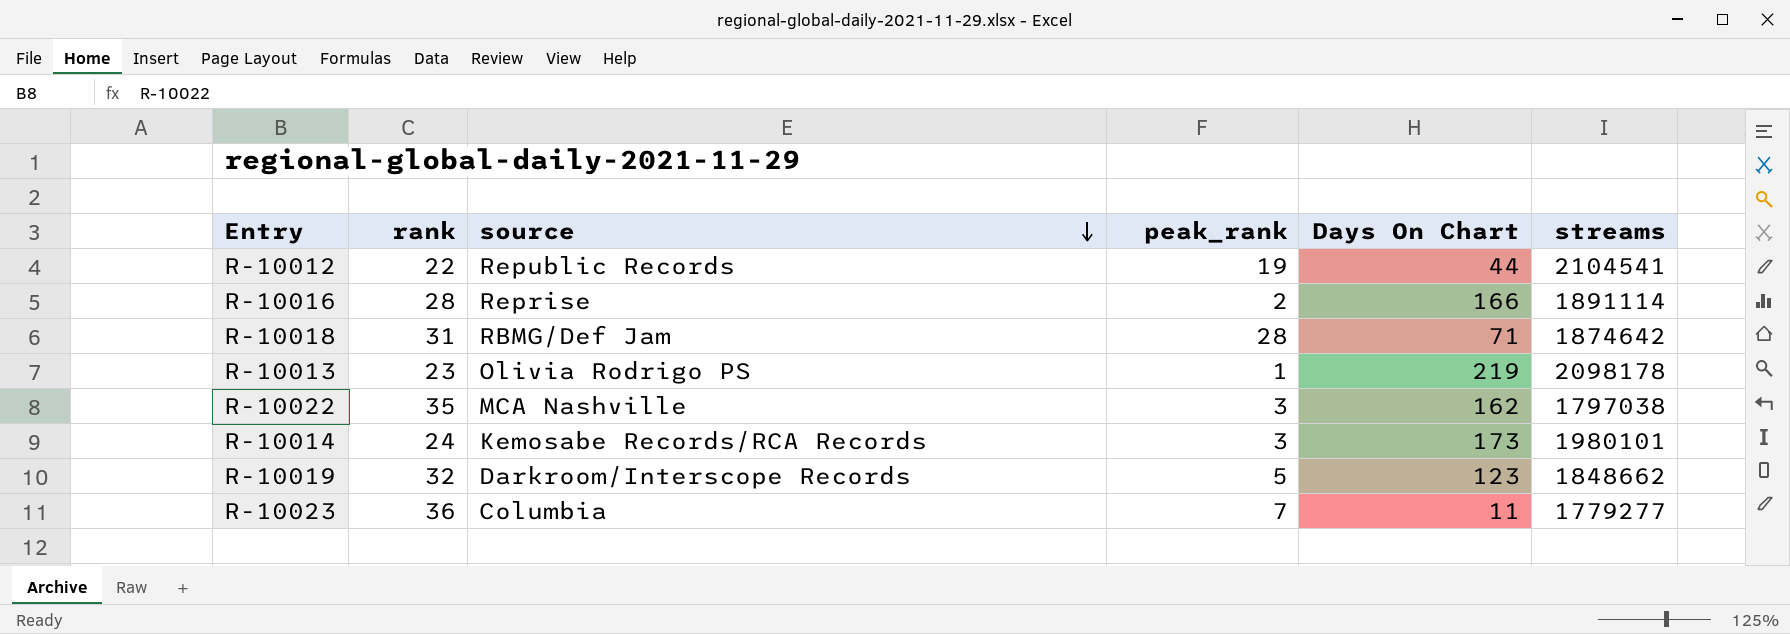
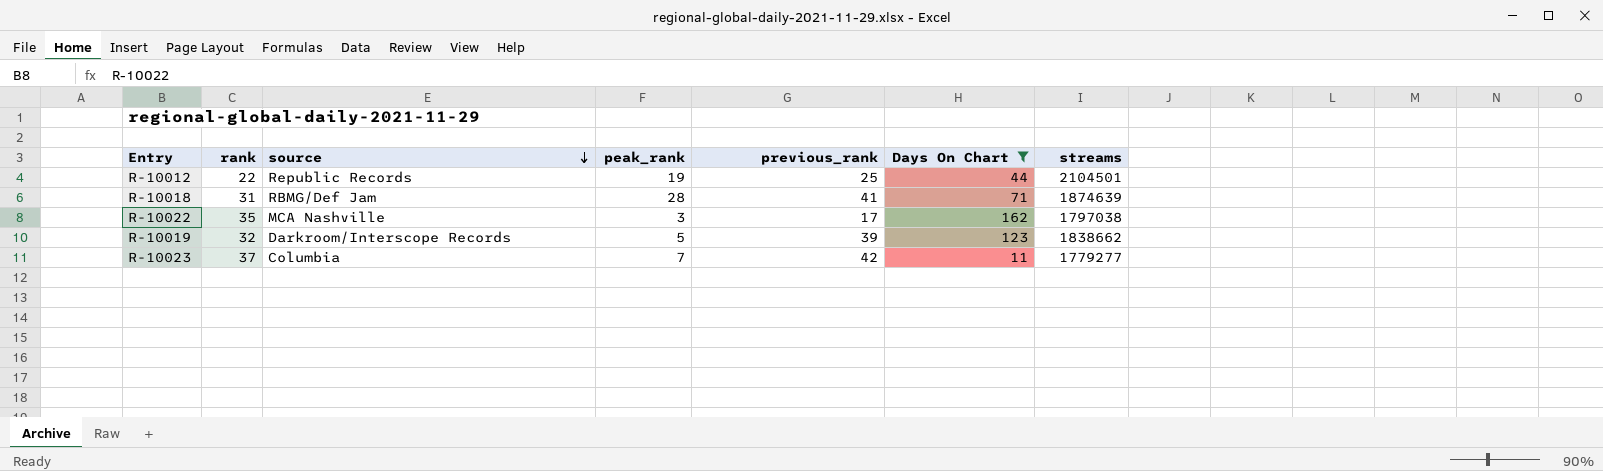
filter: none -> Days On Chart <= 162
column previous_rank | position: none -> 5
R-10012 | streams: 2104541 -> 2104501
R-10018 | streams: 1874642 -> 1874639
R-10019 | streams: 1848662 -> 1838662
R-10023 | rank: 36 -> 37

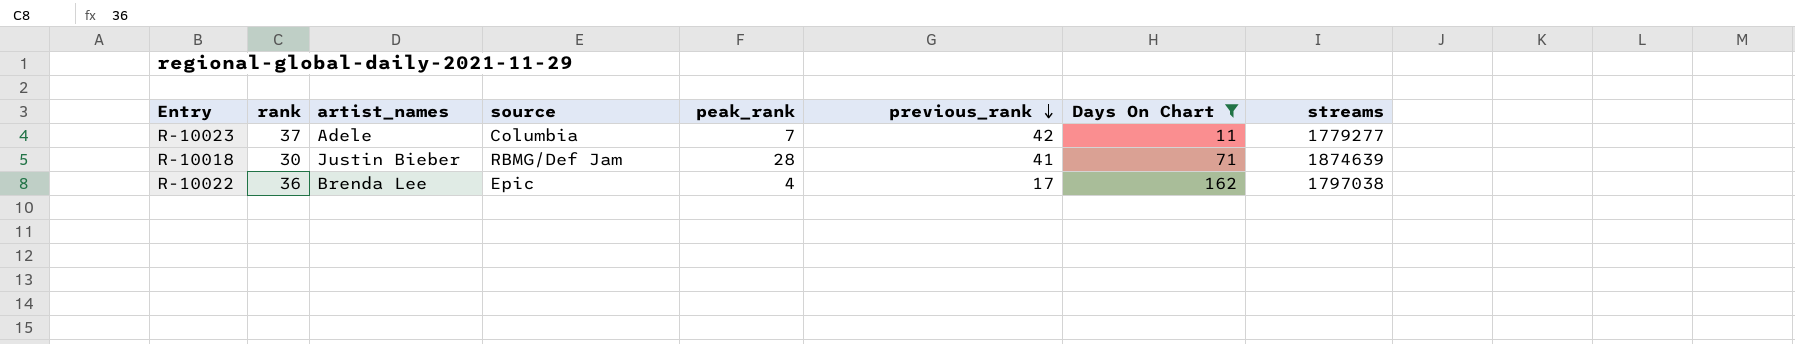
row order: source descending -> previous_rank descending
column artist_names | position: none -> 3
row R-10012: 22 | Republic Records | 19 | 25 | 44 | 2104501 -> none
row R-10019: 32 | Darkroom/Interscope Records | 5 | 39 | 123 | 1838662 -> none
R-10018 | rank: 31 -> 30
R-10022 | rank: 35 -> 36
R-10022 | source: MCA Nashville -> Epic
R-10022 | peak_rank: 3 -> 4

